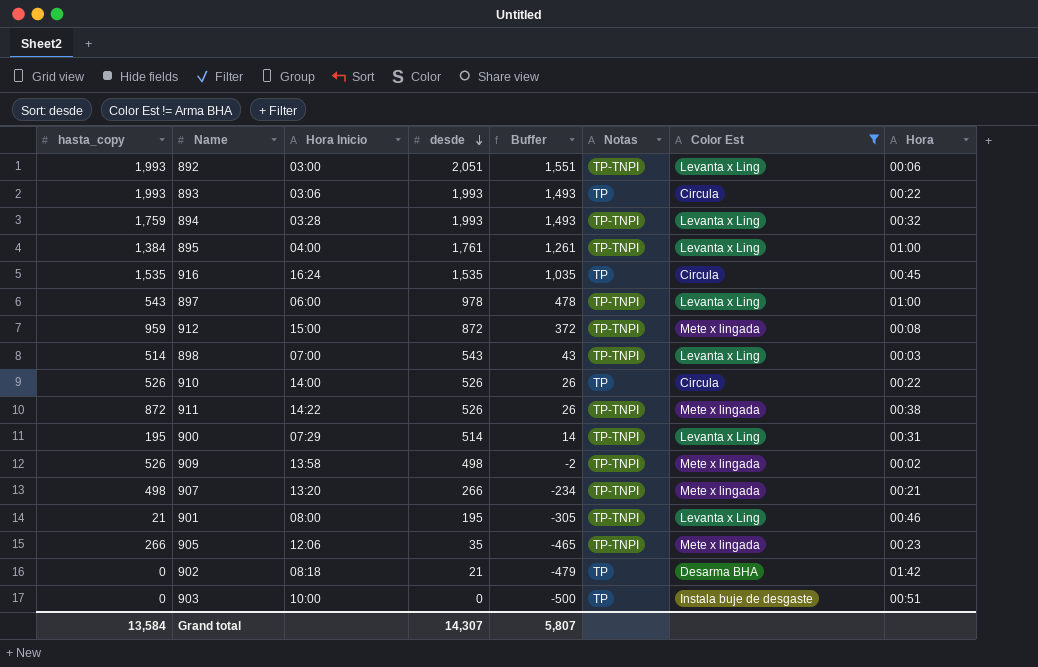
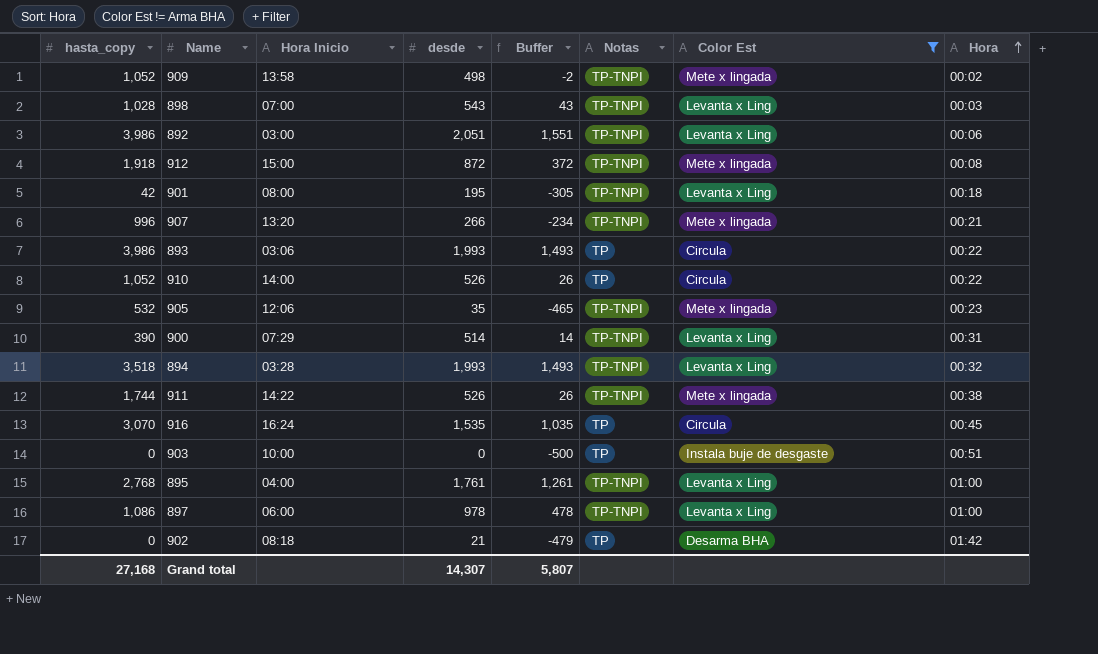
row order: desde descending -> Hora ascending
909 | hasta_copy: 526 -> 1,052
898 | hasta_copy: 514 -> 1,028
892 | hasta_copy: 1,993 -> 3,986
912 | hasta_copy: 959 -> 1,918
901 | hasta_copy: 21 -> 42
901 | Hora: 00:46 -> 00:18
907 | hasta_copy: 498 -> 996
893 | hasta_copy: 1,993 -> 3,986
910 | hasta_copy: 526 -> 1,052
905 | hasta_copy: 266 -> 532
900 | hasta_copy: 195 -> 390
894 | hasta_copy: 1,759 -> 3,518
911 | hasta_copy: 872 -> 1,744
916 | hasta_copy: 1,535 -> 3,070
895 | hasta_copy: 1,384 -> 2,768
897 | hasta_copy: 543 -> 1,086
Grand total | hasta_copy: 13,584 -> 27,168

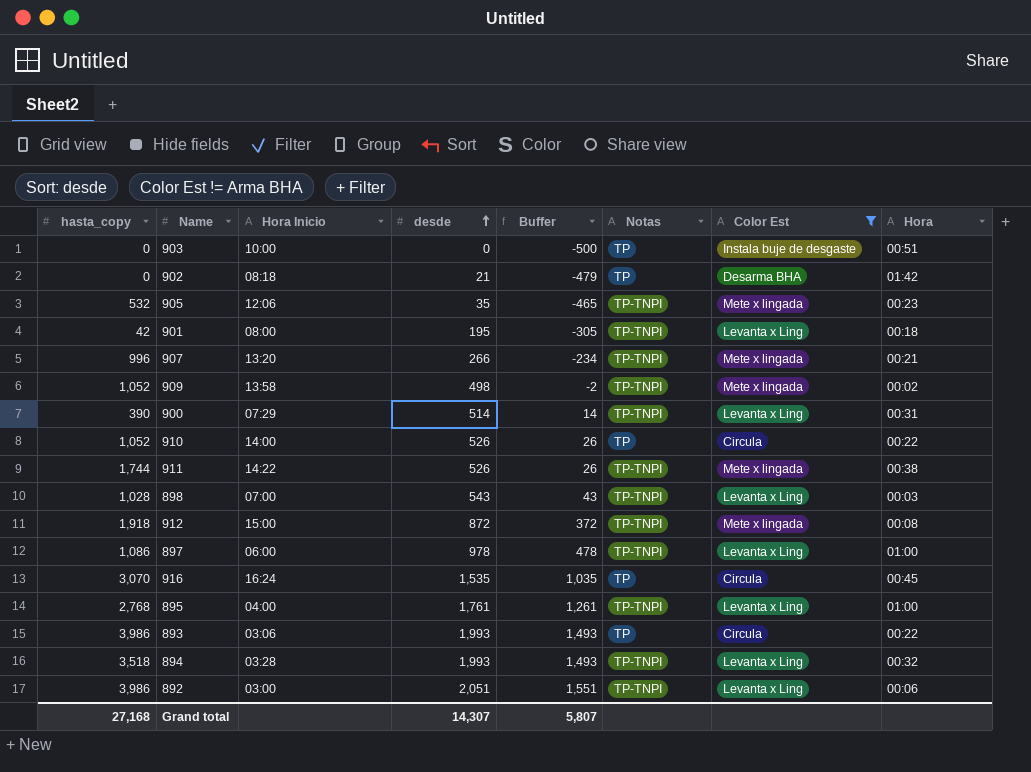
row order: Hora ascending -> desde ascending

